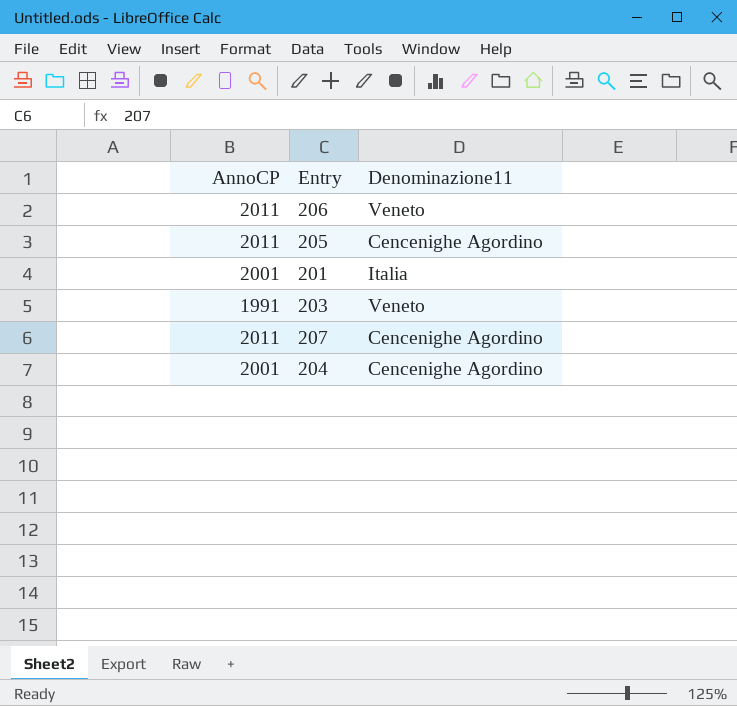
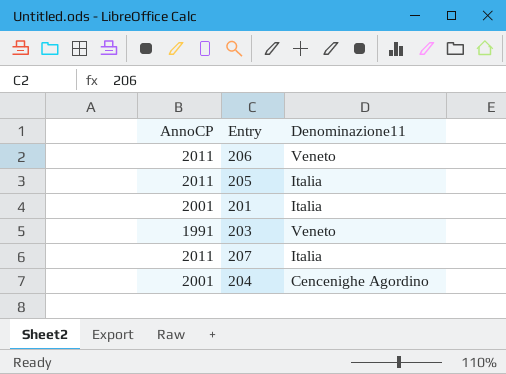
205 | Denominazione11: Cencenighe Agordino -> Italia
207 | Denominazione11: Cencenighe Agordino -> Italia

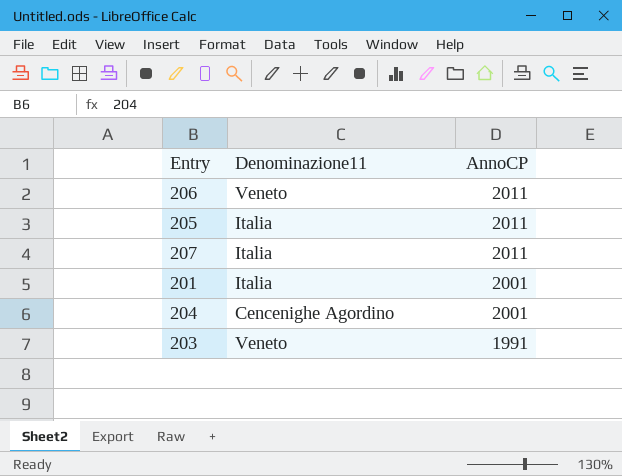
row order: none -> AnnoCP descending
column AnnoCP | position: 1 -> 3

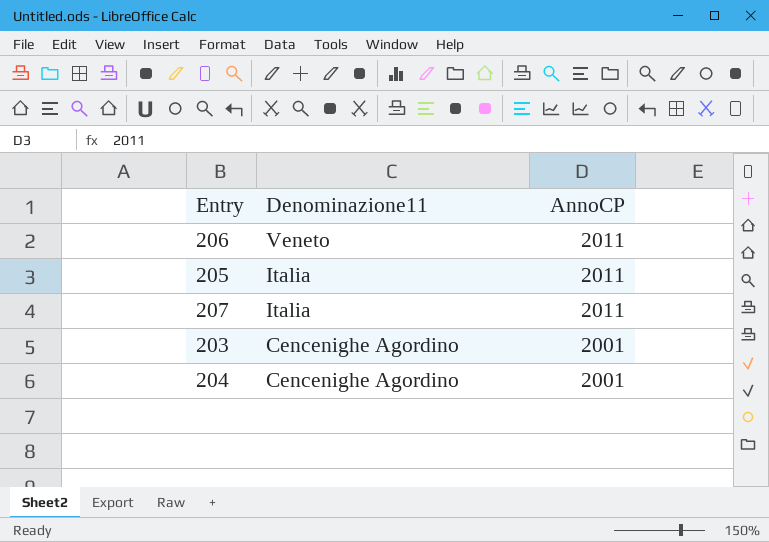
row order: AnnoCP descending -> Denominazione11 descending
row 201: Italia | 2001 -> none
203 | Denominazione11: Veneto -> Cencenighe Agordino
203 | AnnoCP: 1991 -> 2001

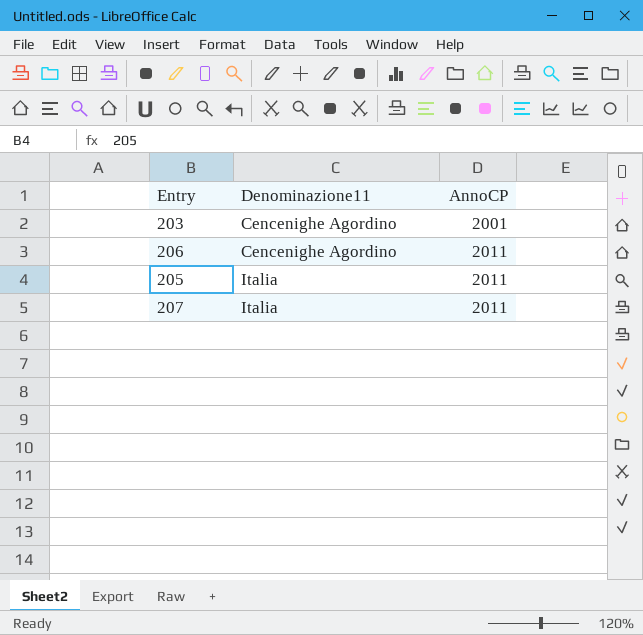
row order: Denominazione11 descending -> Denominazione11 ascending
row 204: Cencenighe Agordino | 2001 -> none
206 | Denominazione11: Veneto -> Cencenighe Agordino

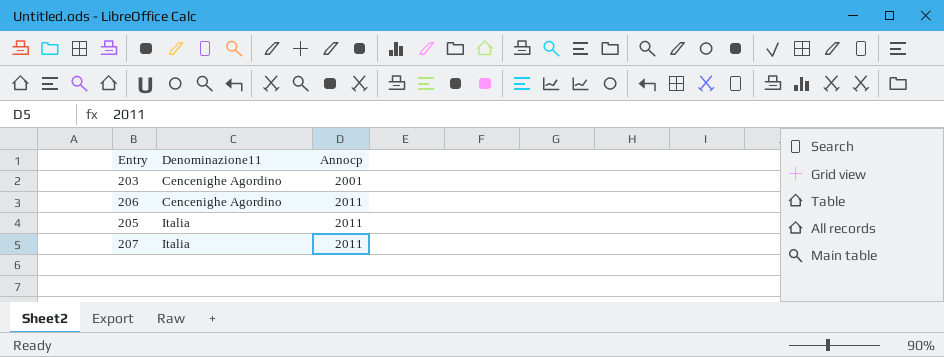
column name: AnnoCP -> Annocp

